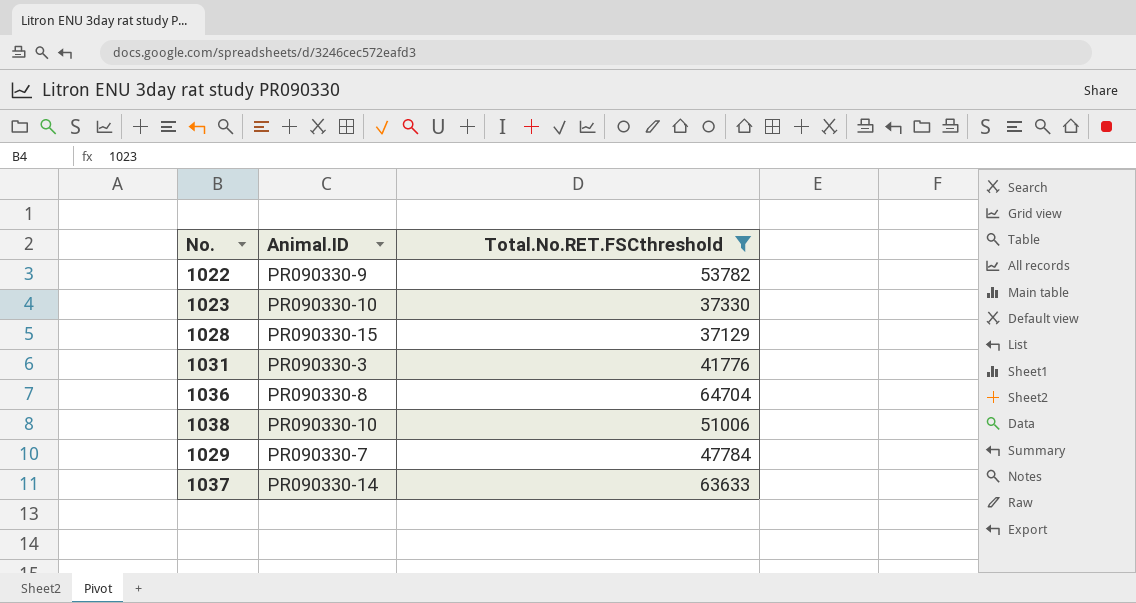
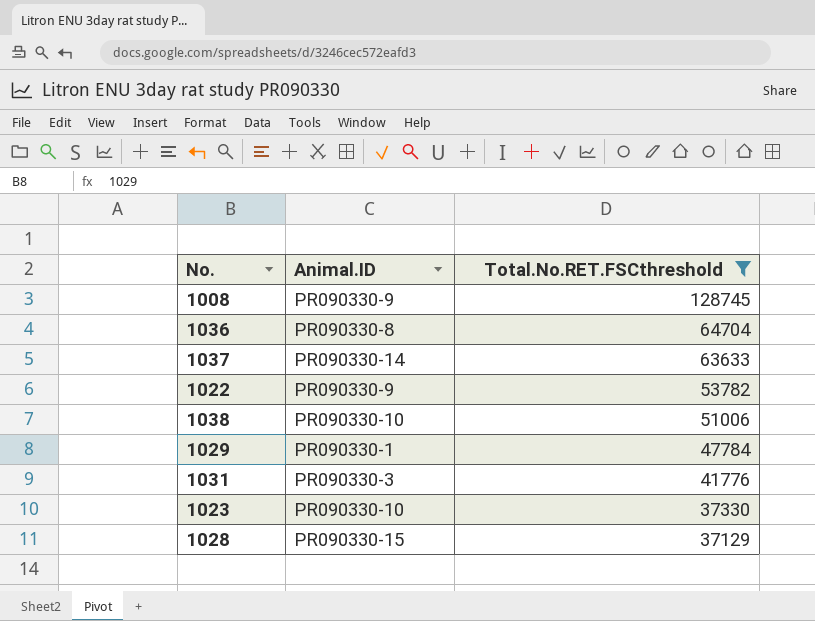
row order: none -> Total.No.RET.FSCthreshold descending
row 1008: none -> PR090330-9 | 128745
1029 | Animal.ID: PR090330-7 -> PR090330-1

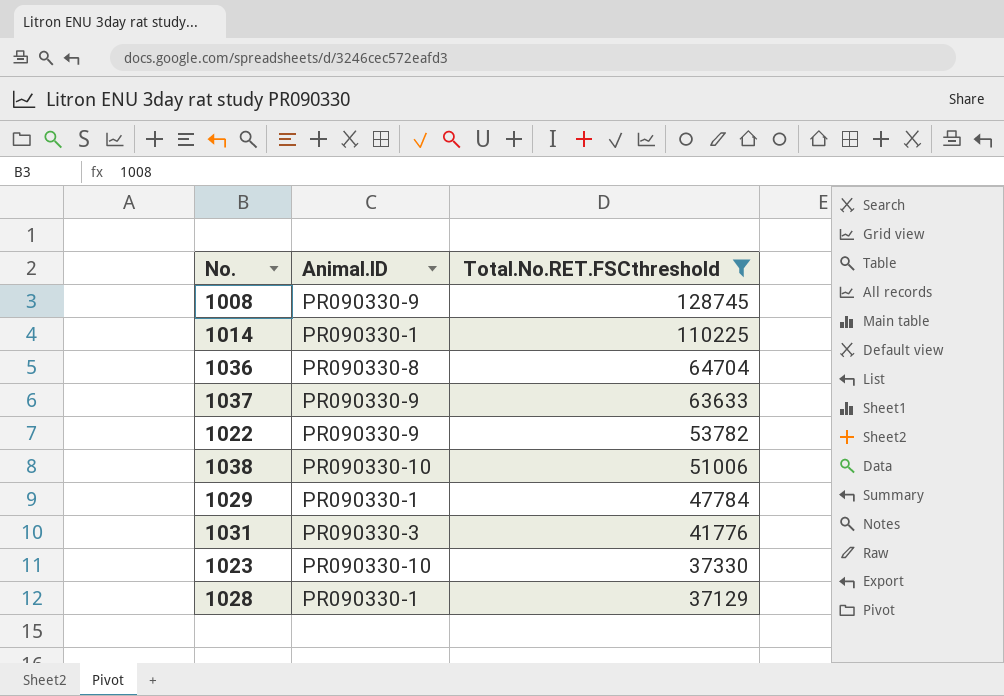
row 1014: none -> PR090330-1 | 110225
1037 | Animal.ID: PR090330-14 -> PR090330-9
1028 | Animal.ID: PR090330-15 -> PR090330-1

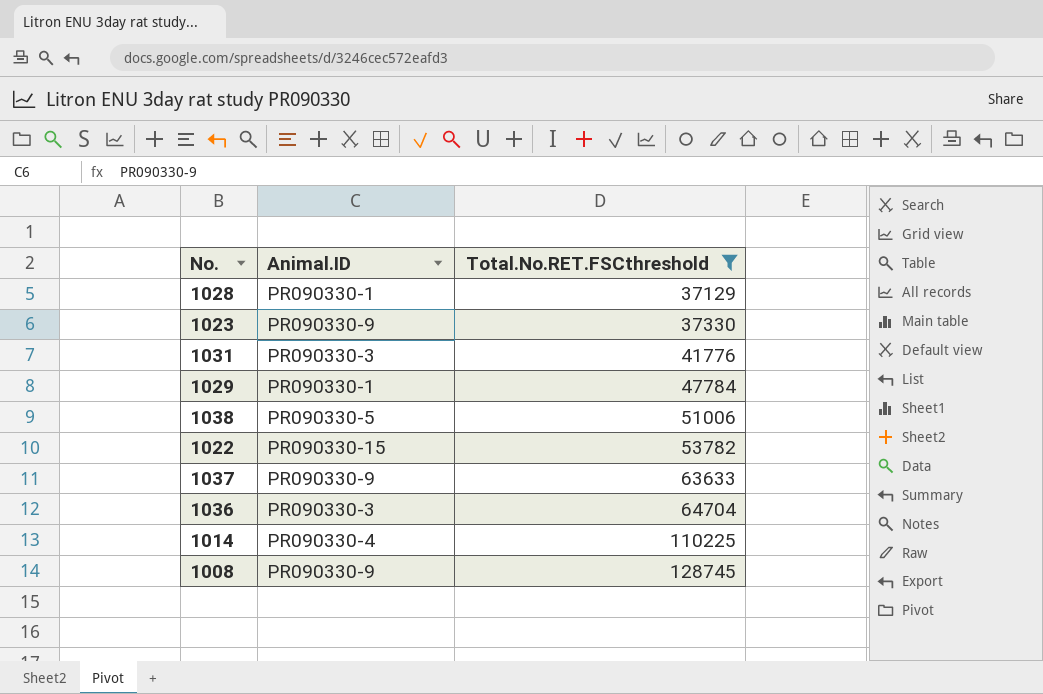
row order: Total.No.RET.FSCthreshold descending -> Total.No.RET.FSCthreshold ascending
1023 | Animal.ID: PR090330-10 -> PR090330-9
1038 | Animal.ID: PR090330-10 -> PR090330-5
1022 | Animal.ID: PR090330-9 -> PR090330-15
1036 | Animal.ID: PR090330-8 -> PR090330-3
1014 | Animal.ID: PR090330-1 -> PR090330-4

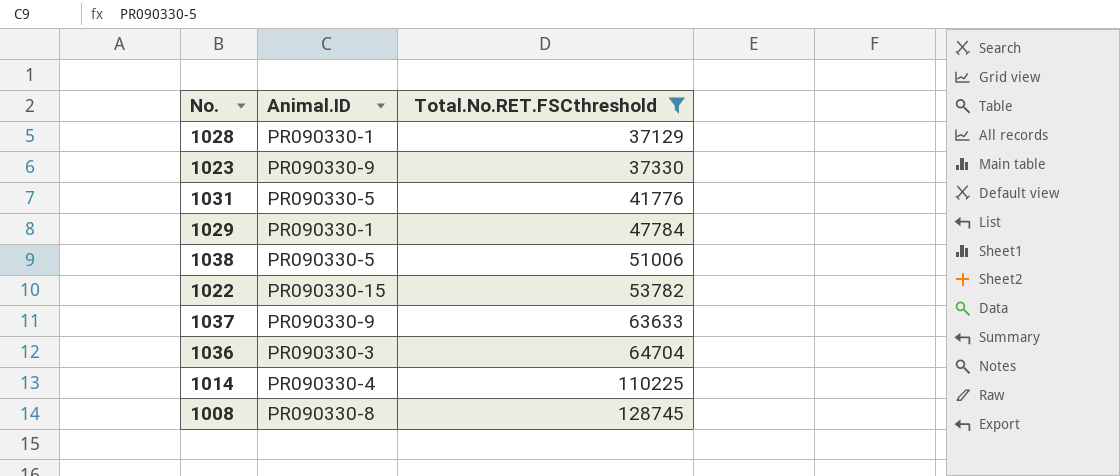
1031 | Animal.ID: PR090330-3 -> PR090330-5
1008 | Animal.ID: PR090330-9 -> PR090330-8

